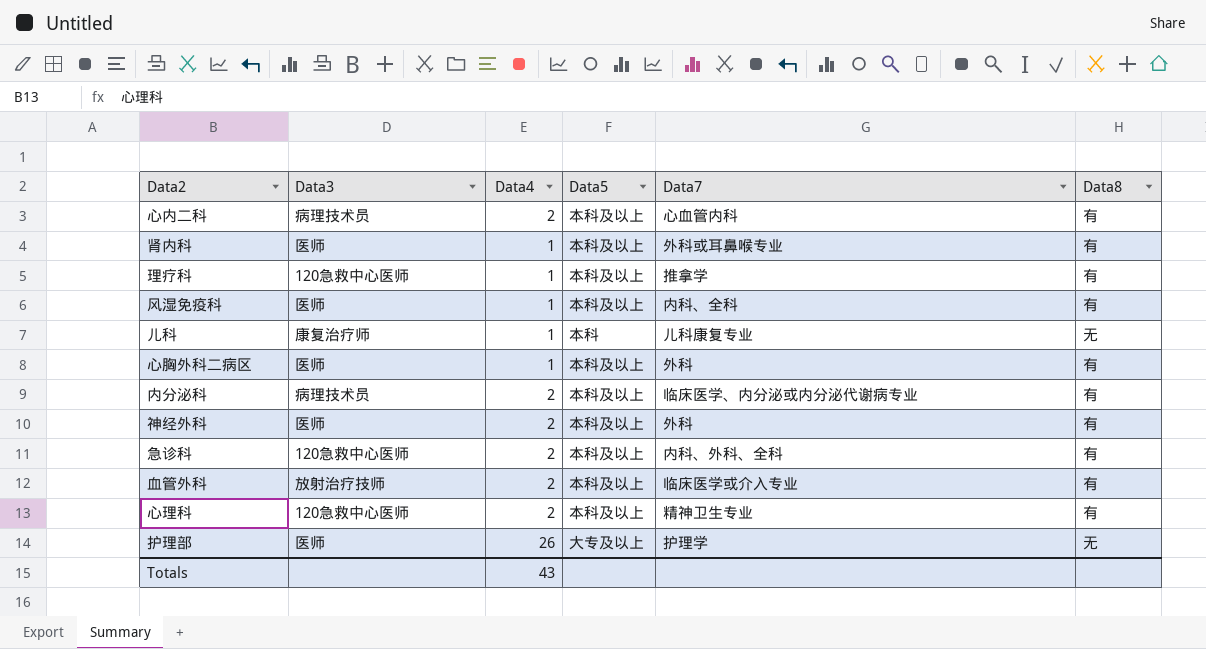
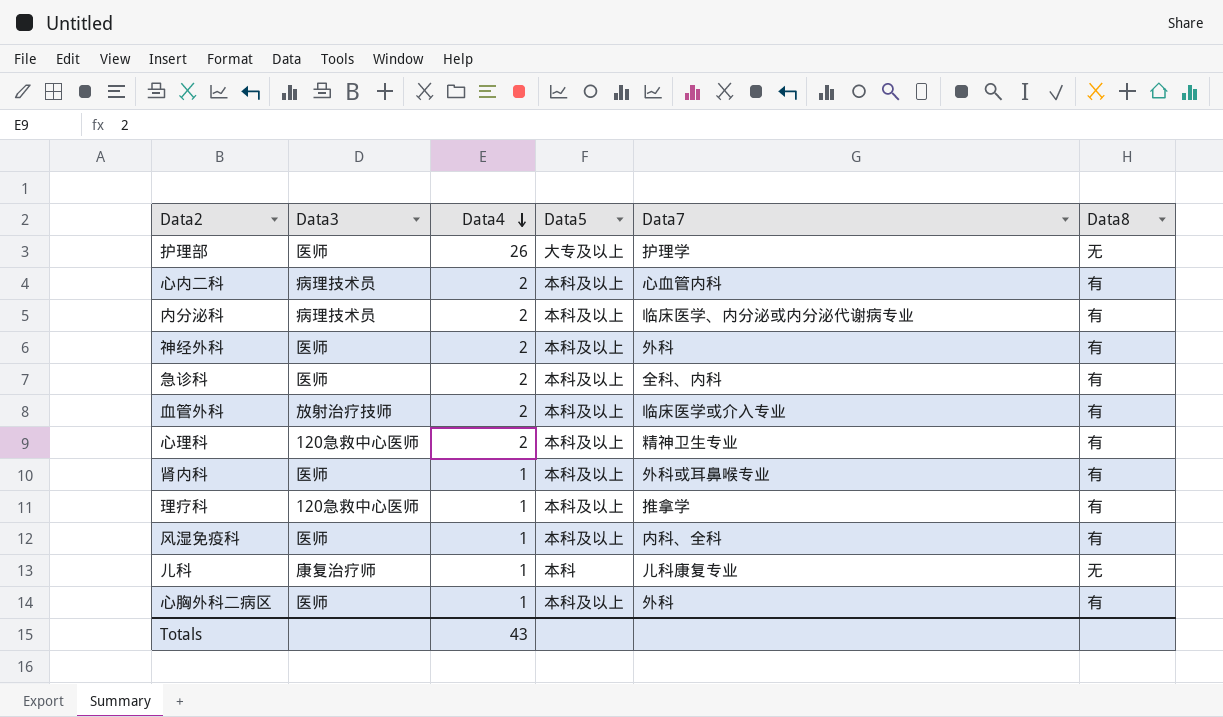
row order: none -> Data4 descending
急诊科 | Data3: 120急救中心医师 -> 医师
急诊科 | Data7: 内科、外科、全科 -> 全科、内科

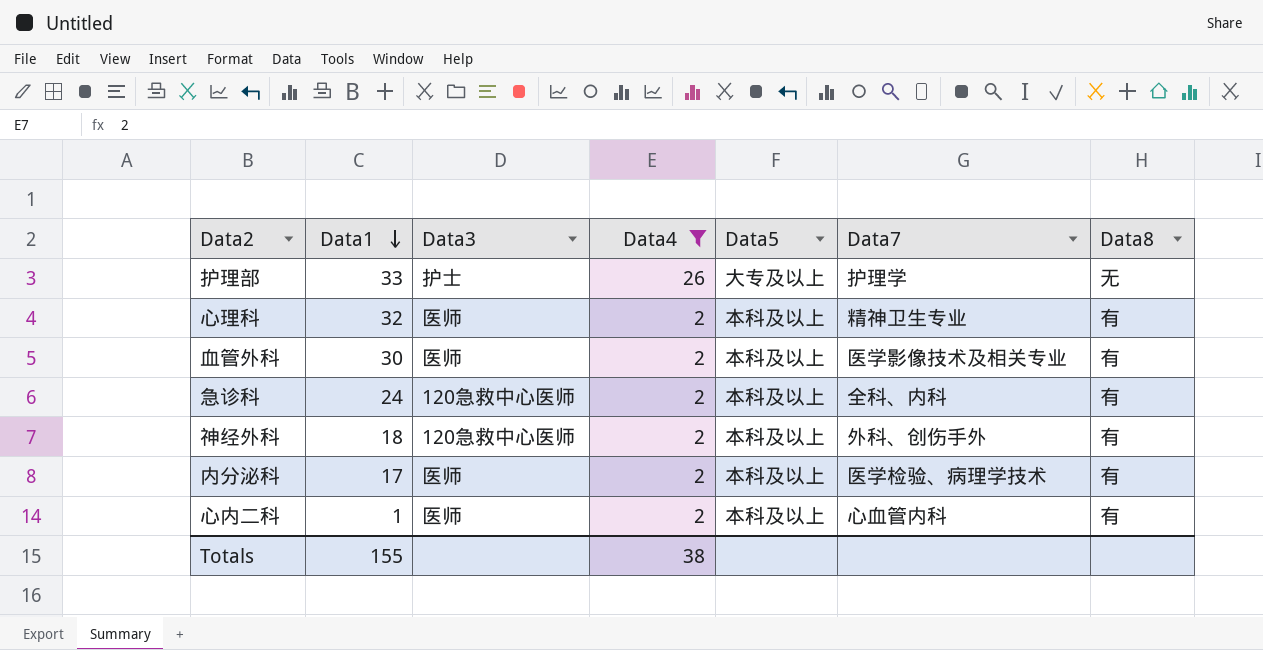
filter: none -> Data4 != 1
row order: Data4 descending -> Data1 descending
column Data1 | position: none -> 2
护理部 | Data3: 医师 -> 护士
心理科 | Data3: 120急救中心医师 -> 医师
血管外科 | Data3: 放射治疗技师 -> 医师
血管外科 | Data7: 临床医学或介入专业 -> 医学影像技术及相关专业
急诊科 | Data3: 医师 -> 120急救中心医师
神经外科 | Data3: 医师 -> 120急救中心医师
神经外科 | Data7: 外科 -> 外科、创伤手外
内分泌科 | Data3: 病理技术员 -> 医师
内分泌科 | Data7: 临床医学、内分泌或内分泌代谢病专业 -> 医学检验、病理学技术
心内二科 | Data3: 病理技术员 -> 医师
Totals | Data4: 43 -> 38

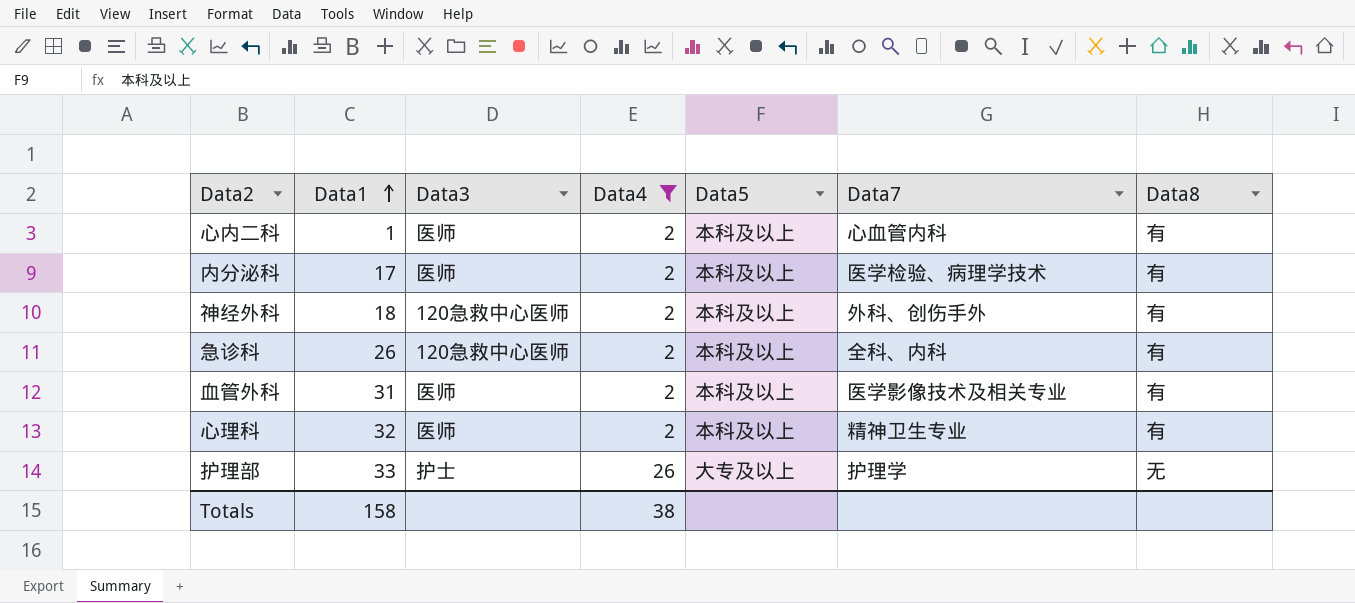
row order: Data1 descending -> Data1 ascending
急诊科 | Data1: 24 -> 26
血管外科 | Data1: 30 -> 31
Totals | Data1: 155 -> 158

